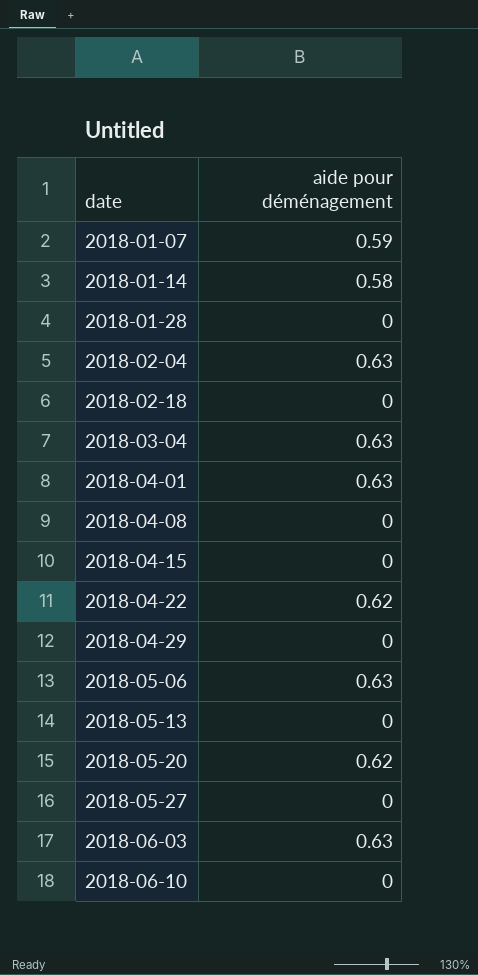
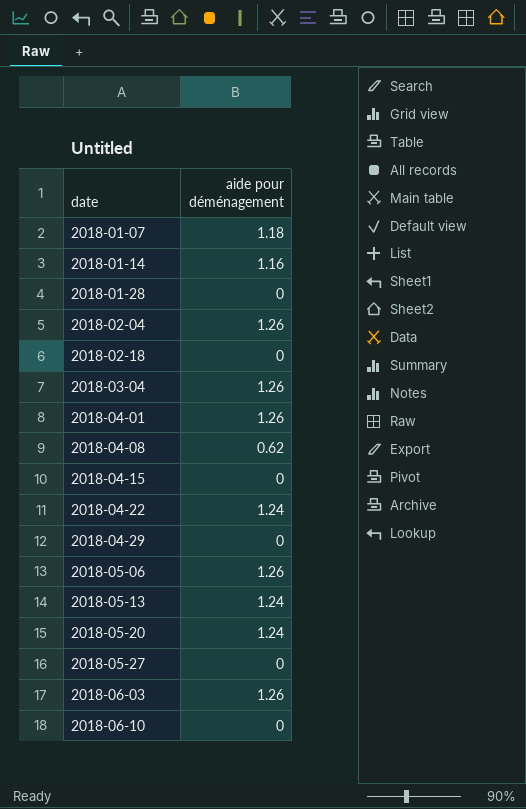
2018-01-07 | aide pour déménagement: 0.59 -> 1.18
2018-01-14 | aide pour déménagement: 0.58 -> 1.16
2018-02-04 | aide pour déménagement: 0.63 -> 1.26
2018-03-04 | aide pour déménagement: 0.63 -> 1.26
2018-04-01 | aide pour déménagement: 0.63 -> 1.26
2018-04-08 | aide pour déménagement: 0 -> 0.62
2018-04-22 | aide pour déménagement: 0.62 -> 1.24
2018-05-06 | aide pour déménagement: 0.63 -> 1.26
2018-05-13 | aide pour déménagement: 0 -> 1.24
2018-05-20 | aide pour déménagement: 0.62 -> 1.24
2018-06-03 | aide pour déménagement: 0.63 -> 1.26

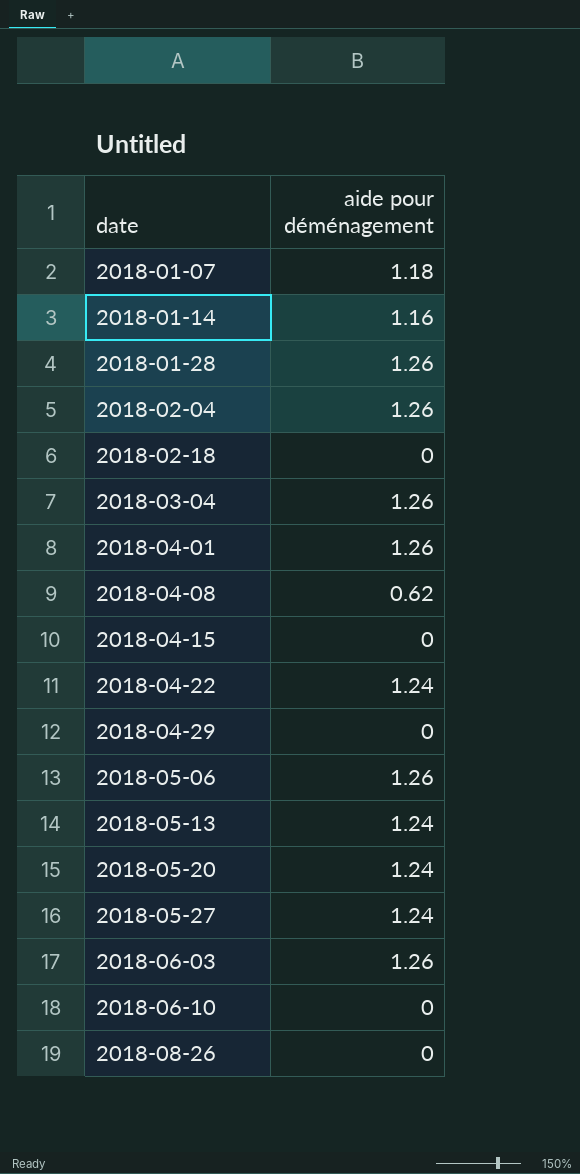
2018-01-28 | aide pour déménagement: 0 -> 1.26
2018-05-27 | aide pour déménagement: 0 -> 1.24
row 2018-08-26: none -> 0

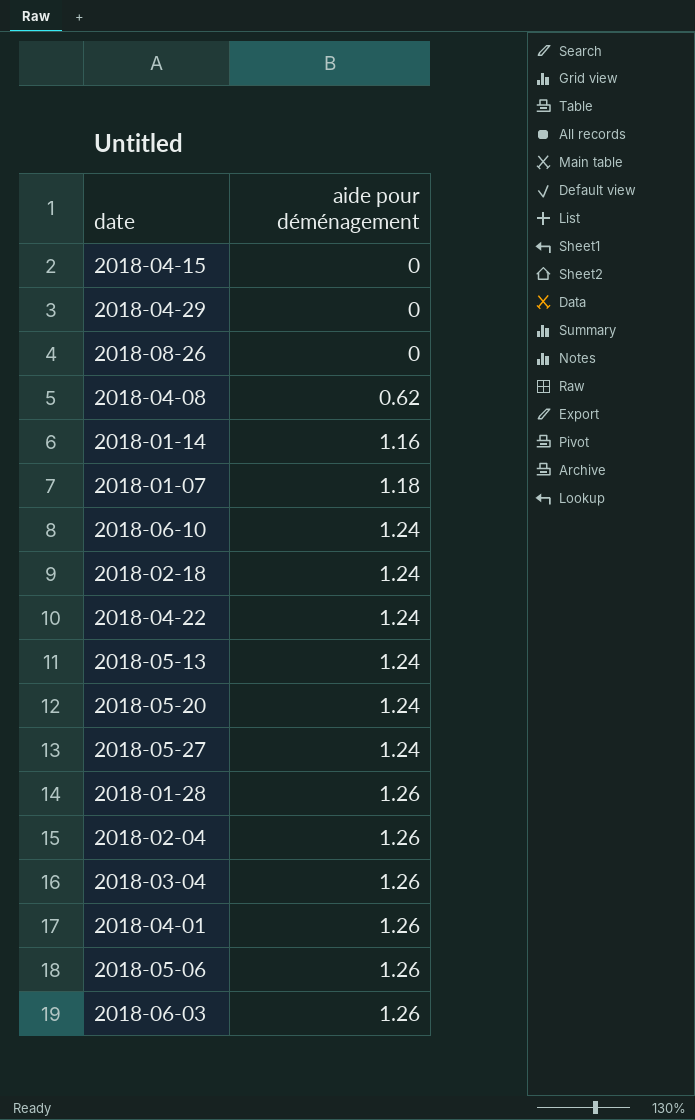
row order: date ascending -> aide pour déménagement ascending
2018-06-10 | aide pour déménagement: 0 -> 1.24
2018-02-18 | aide pour déménagement: 0 -> 1.24

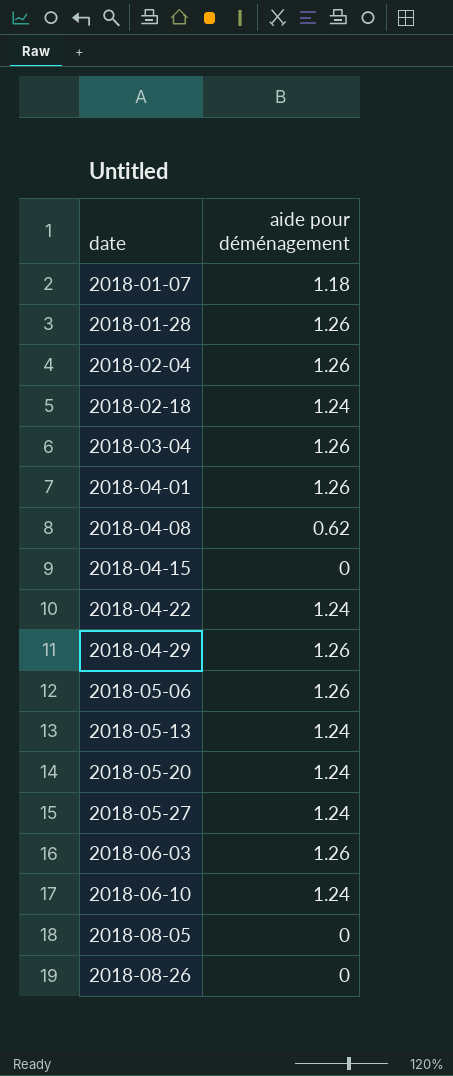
row order: aide pour déménagement ascending -> date ascending
row 2018-01-14: 1.16 -> none
2018-04-29 | aide pour déménagement: 0 -> 1.26
row 2018-08-05: none -> 0

